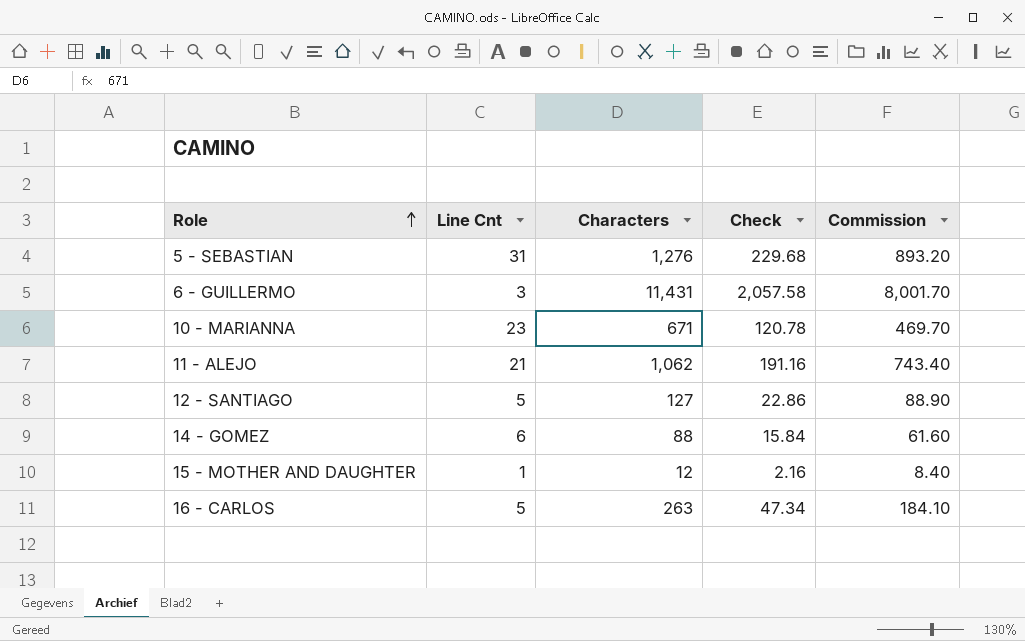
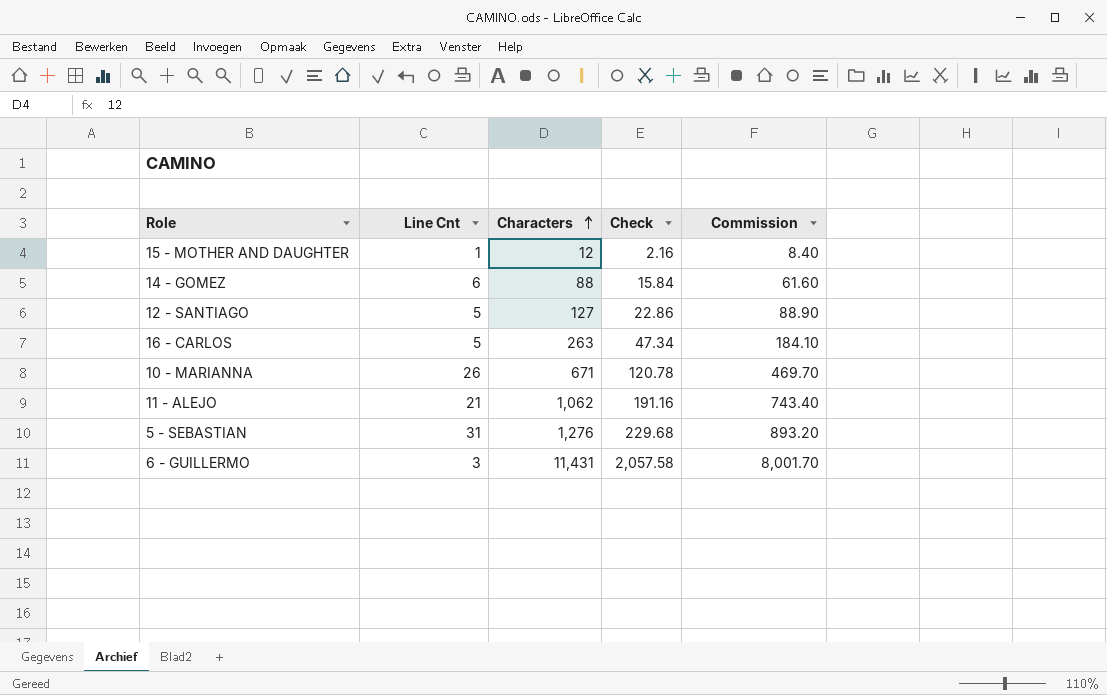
row order: Role ascending -> Characters ascending
10 - MARIANNA | Line Cnt: 23 -> 26

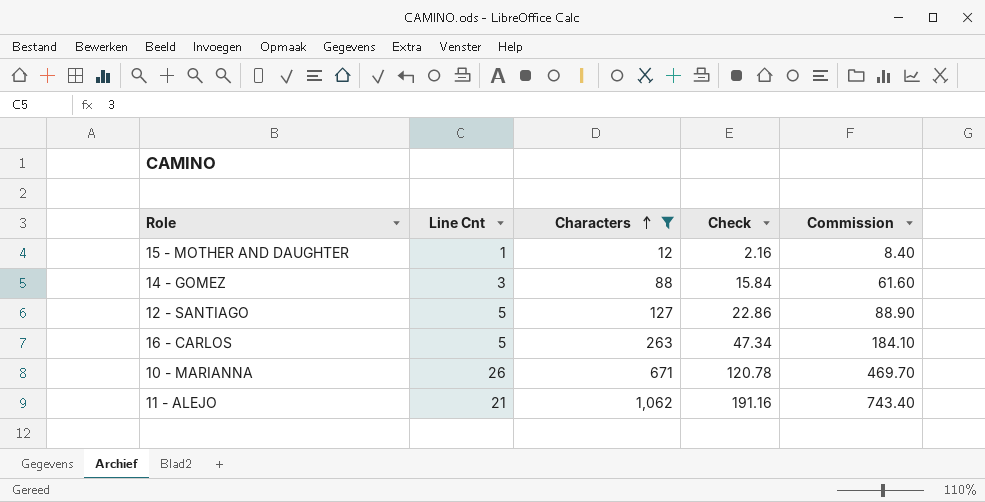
filter: none -> Characters <= 1,062
14 - GOMEZ | Line Cnt: 6 -> 3

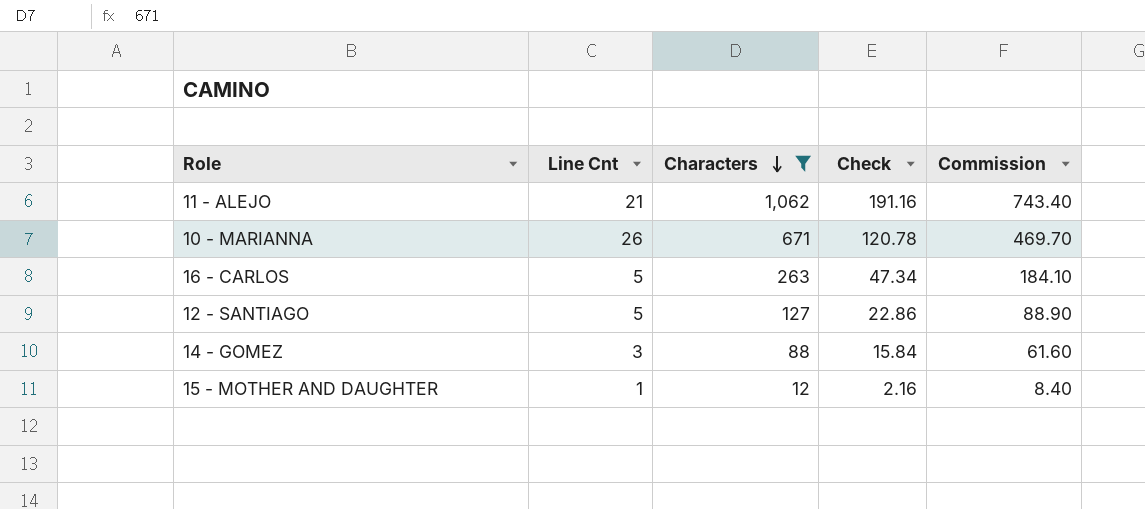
row order: Characters ascending -> Characters descending

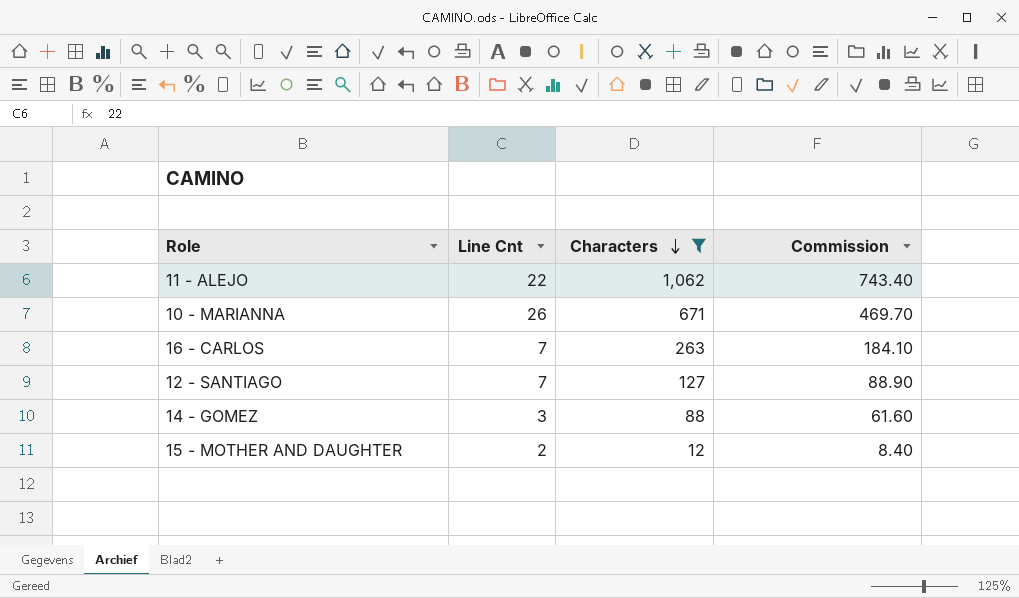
column Check | formula: [Characters] * 0.18 -> none
11 - ALEJO | Line Cnt: 21 -> 22
16 - CARLOS | Line Cnt: 5 -> 7
12 - SANTIAGO | Line Cnt: 5 -> 7
15 - MOTHER AND DAUGHTER | Line Cnt: 1 -> 2

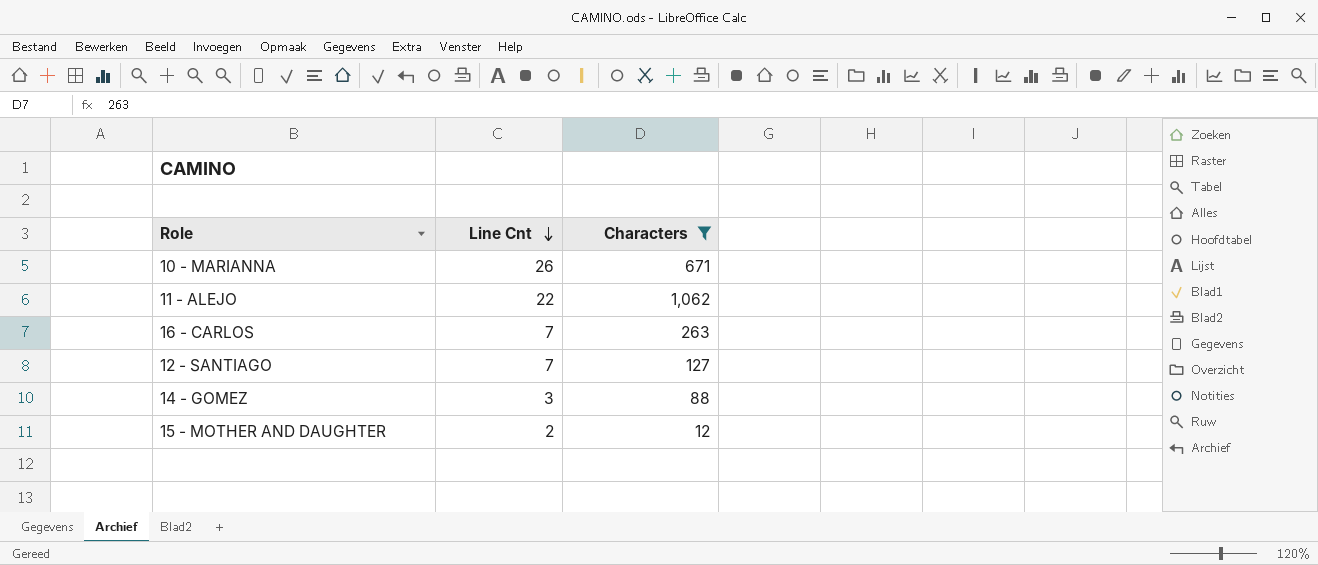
row order: Characters descending -> Line Cnt descending
column Commission | formula: [Characters] * 0.7 -> none

